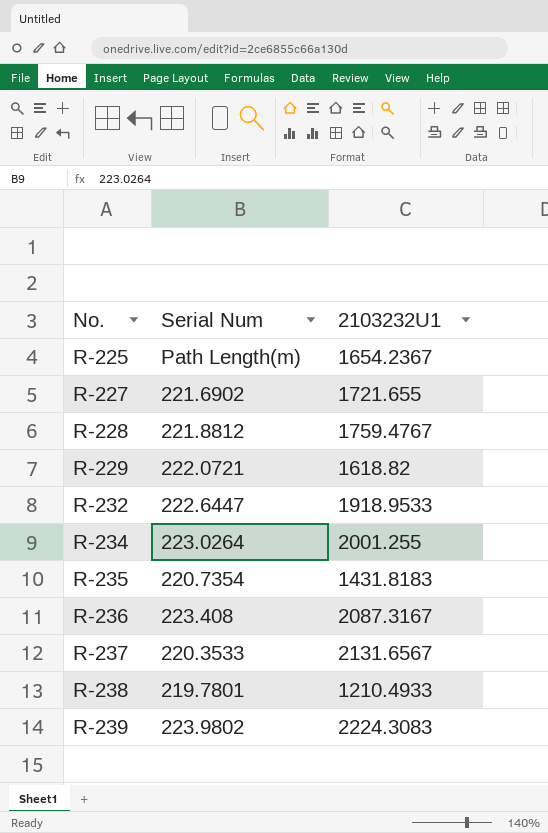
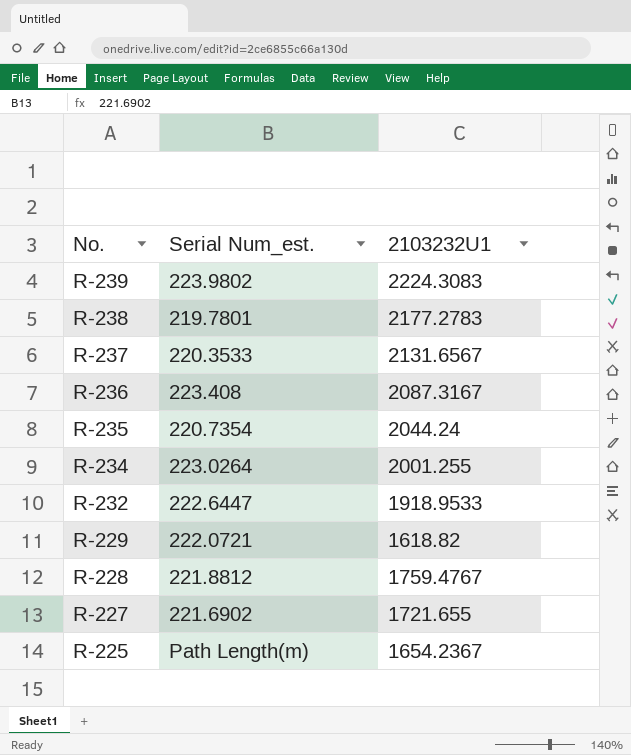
row order: No. ascending -> No. descending
column name: Serial Num -> Serial Num_est.
R-238 | 2103232U1: 1210.4933 -> 2177.2783
R-235 | 2103232U1: 1431.8183 -> 2044.24

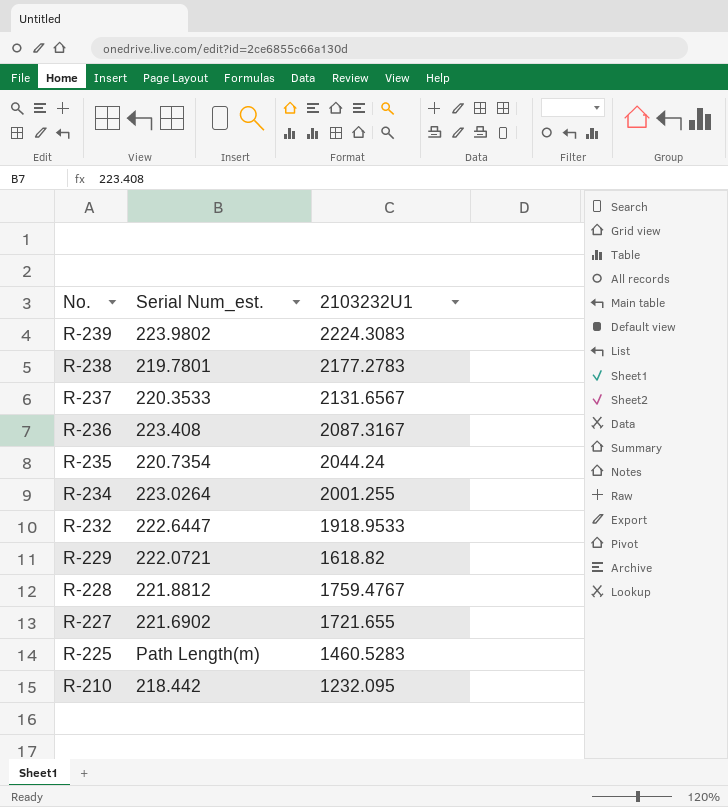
R-225 | 2103232U1: 1654.2367 -> 1460.5283
row R-210: none -> 218.442 | 1232.095

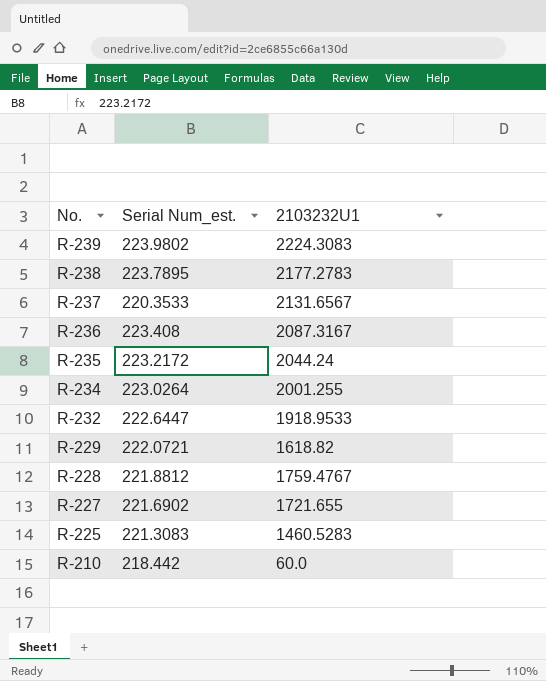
R-238 | Serial Num_est.: 219.7801 -> 223.7895
R-235 | Serial Num_est.: 220.7354 -> 223.2172
R-225 | Serial Num_est.: Path Length(m) -> 221.3083
R-210 | 2103232U1: 1232.095 -> 60.0

